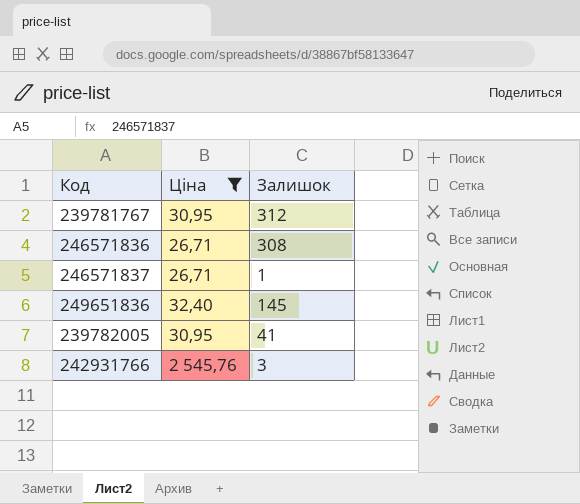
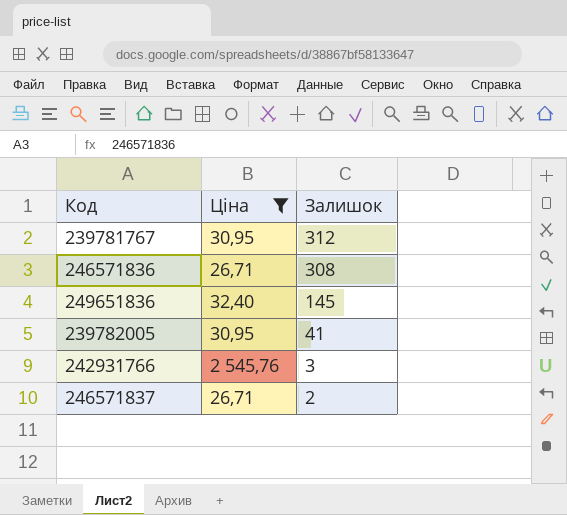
row order: none -> Залишок descending
246571837 | Залишок: 1 -> 2

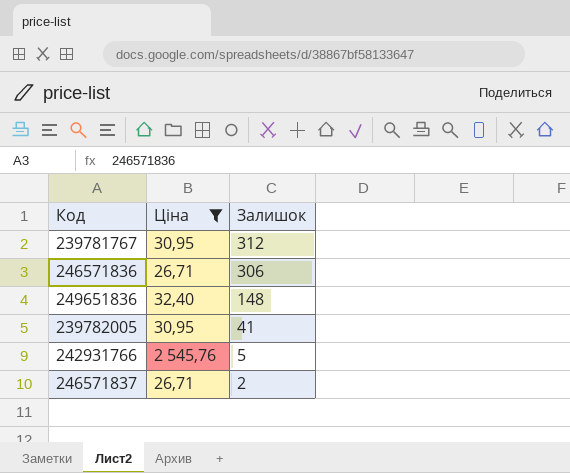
246571836 | Залишок: 308 -> 306
249651836 | Залишок: 145 -> 148
242931766 | Залишок: 3 -> 5

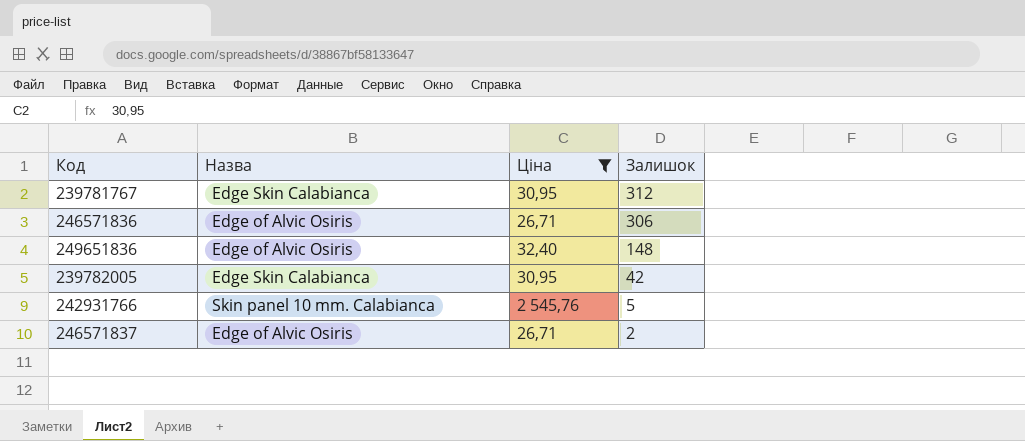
column Назва | position: none -> 2
239782005 | Залишок: 41 -> 42

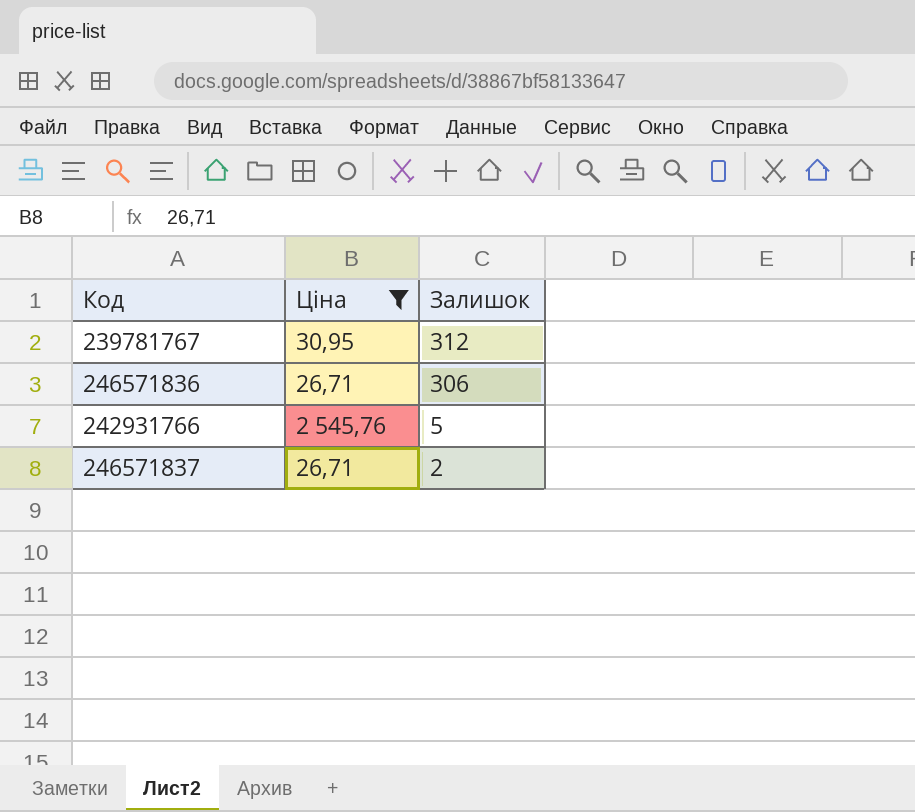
column Назва | position: 2 -> none
row 249651836: Edge of Alvic Osiris | 32,40 | 148 -> none
row 239782005: Edge Skin Calabianca | 30,95 | 42 -> none

